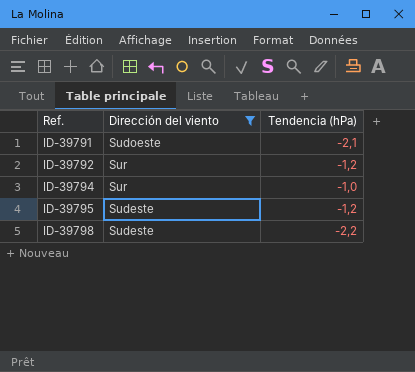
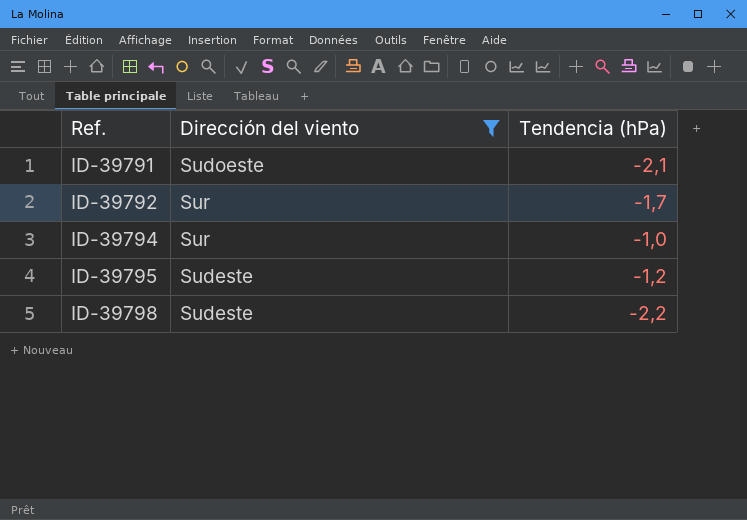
ID-39792 | Tendencia (hPa): -1,2 -> -1,7

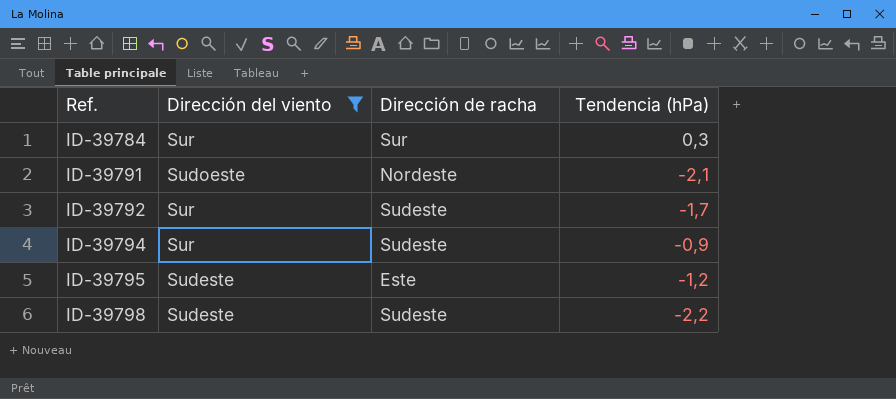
column Dirección de racha | position: none -> 3
row ID-39784: none -> Sur | Sur | 0,3
ID-39794 | Tendencia (hPa): -1,0 -> -0,9

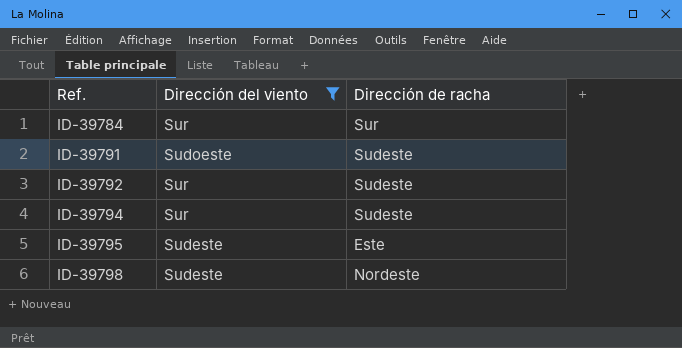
column Tendencia (hPa) | position: 4 -> none
ID-39791 | Dirección de racha: Nordeste -> Sudeste
ID-39798 | Dirección de racha: Sudeste -> Nordeste

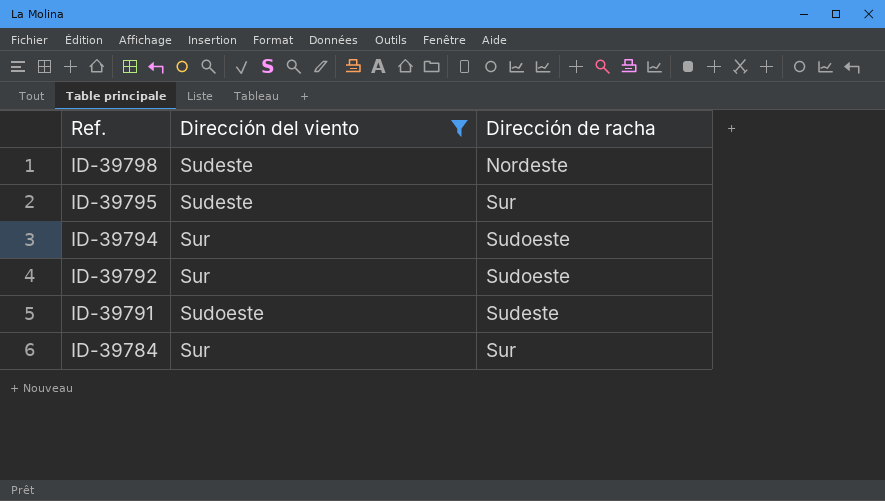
row order: Ref. ascending -> Ref. descending
ID-39795 | Dirección de racha: Este -> Sur
ID-39794 | Dirección de racha: Sudeste -> Sudoeste
ID-39792 | Dirección de racha: Sudeste -> Sudoeste

